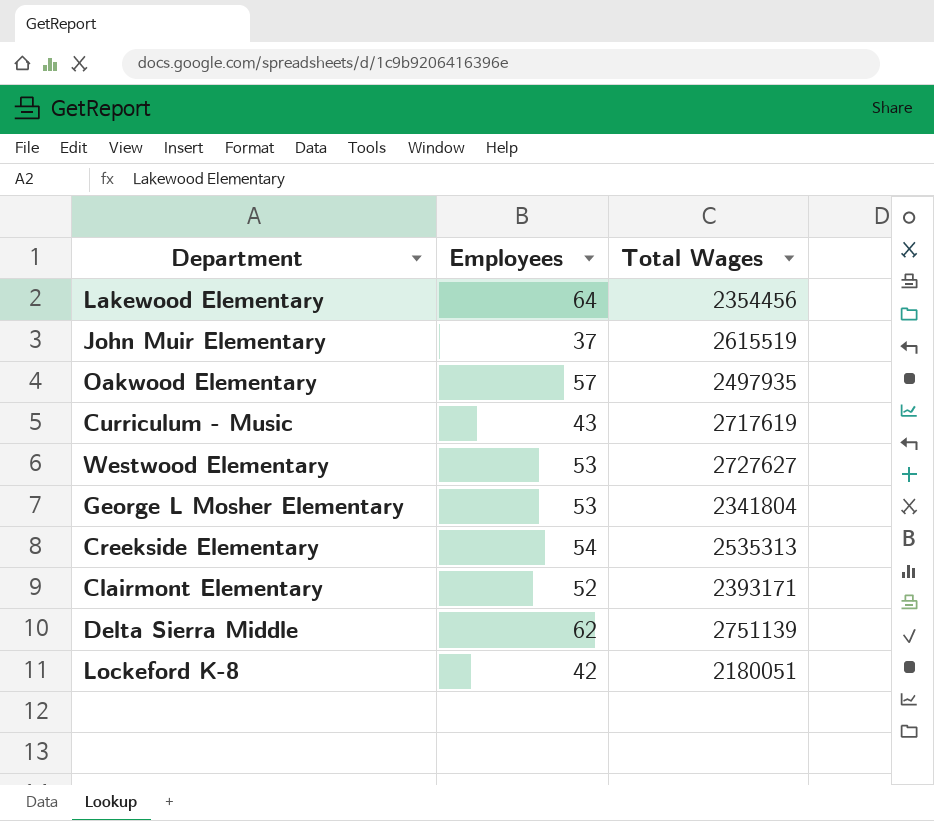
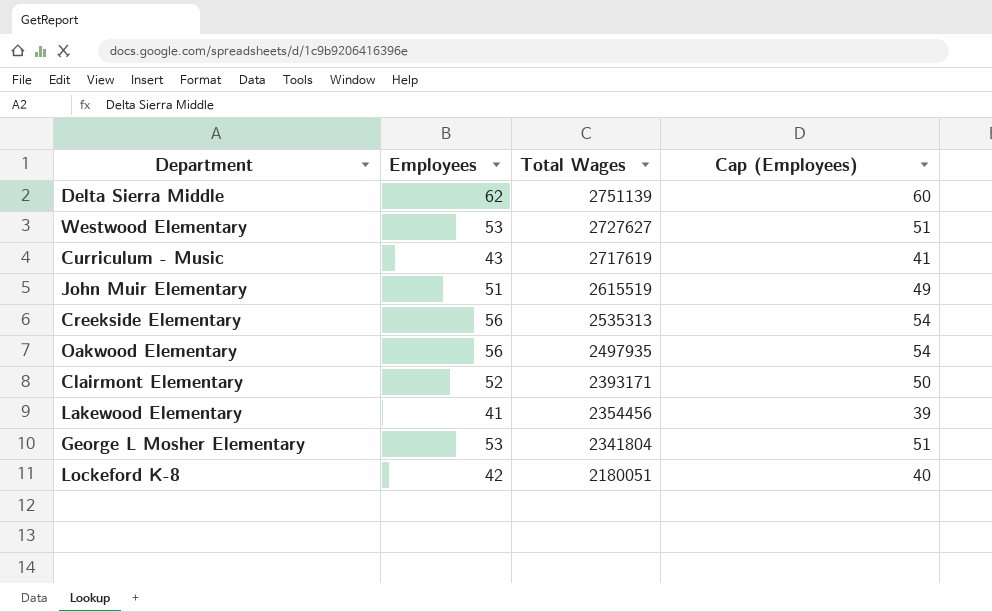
row order: none -> Total Wages descending
column Cap (Employees) | formula: none -> [Employees] - 2
John Muir Elementary | Employees: 37 -> 51
Creekside Elementary | Employees: 54 -> 56
Oakwood Elementary | Employees: 57 -> 56
Lakewood Elementary | Employees: 64 -> 41

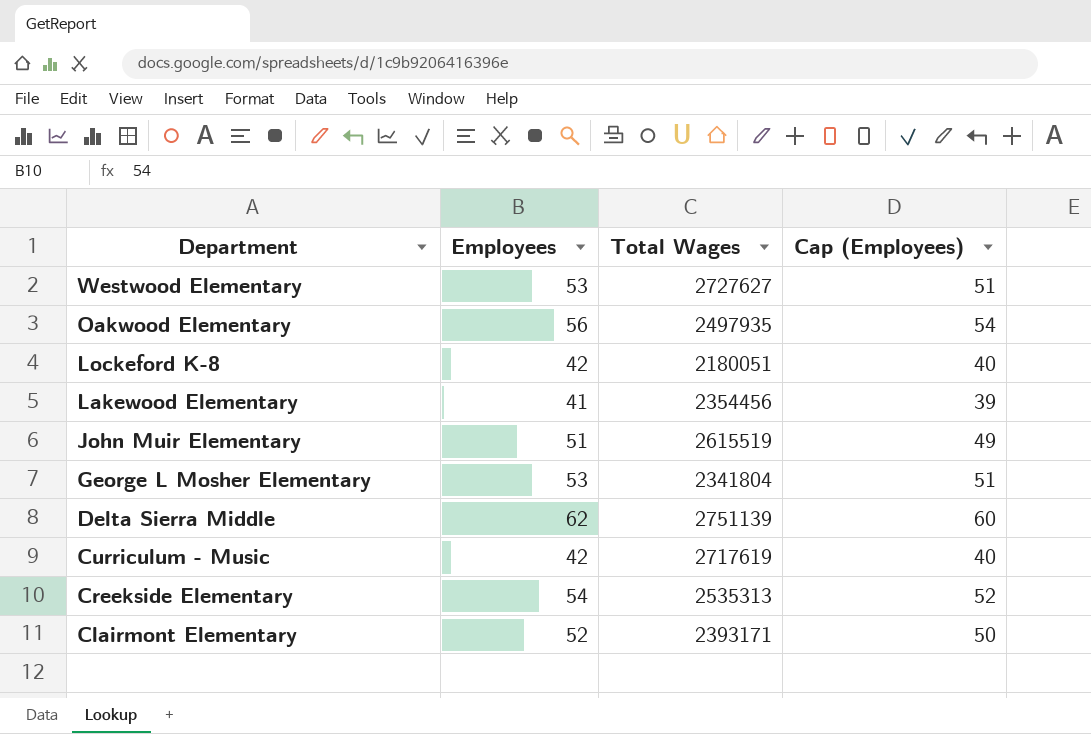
row order: Total Wages descending -> Department descending
Curriculum - Music | Employees: 43 -> 42
Curriculum - Music | Cap (Employees): 41 -> 40
Creekside Elementary | Employees: 56 -> 54
Creekside Elementary | Cap (Employees): 54 -> 52

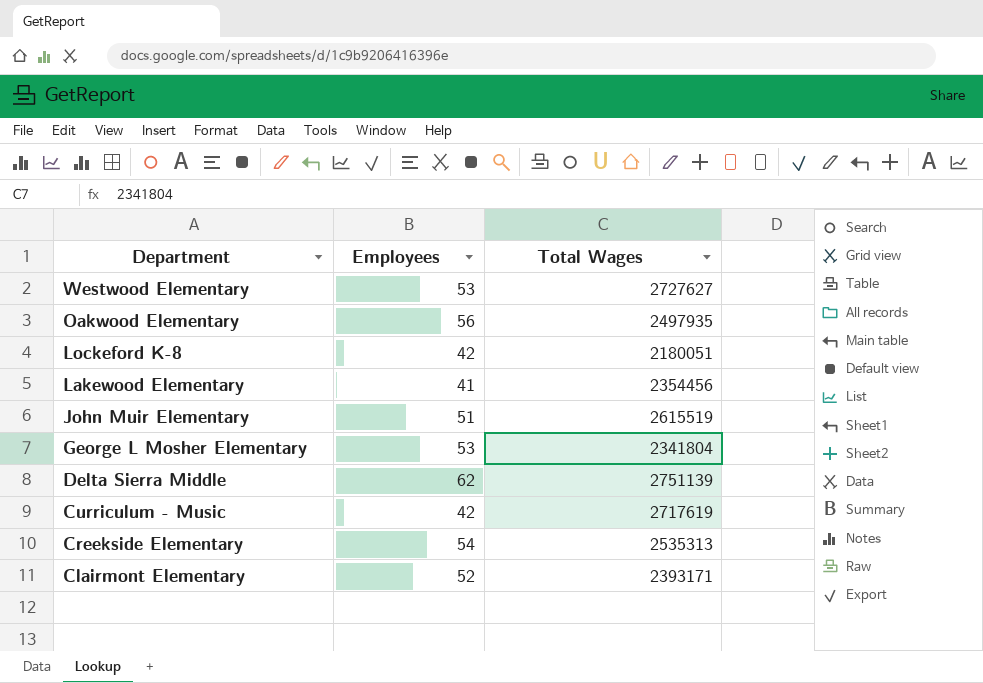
column Cap (Employees) | formula: [Employees] - 2 -> none

